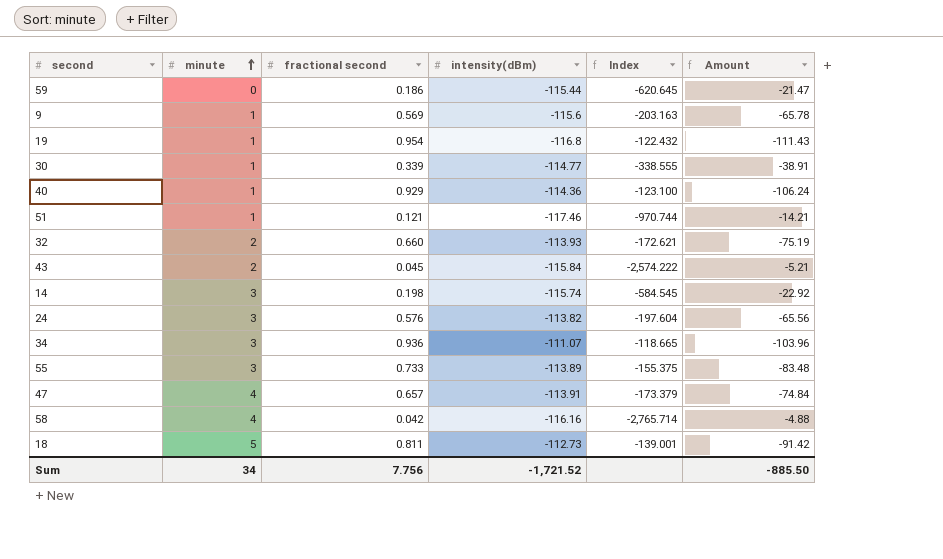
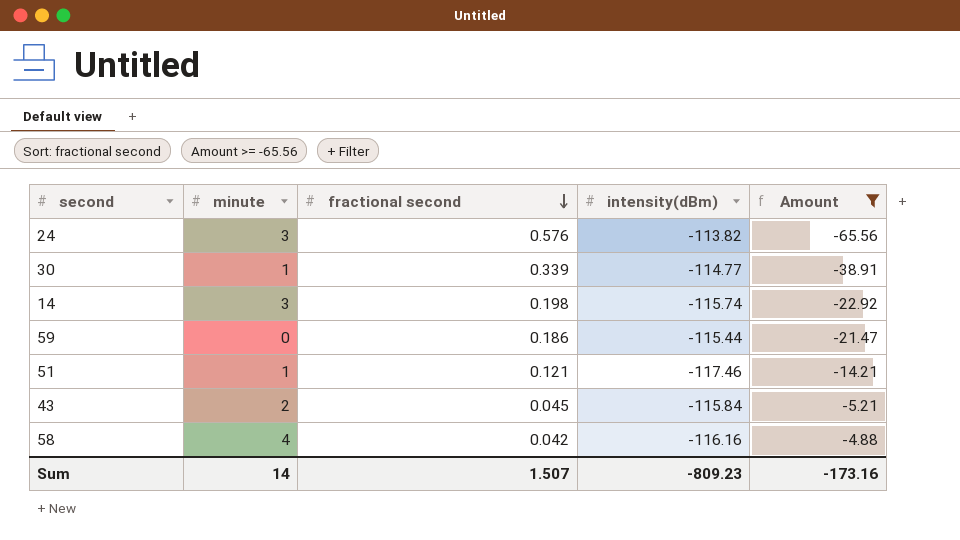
filter: none -> Amount >= -65.56
row order: minute ascending -> fractional second descending
column Index | formula: [intensity(dBm)] / [fractional second] -> none
Sum | minute: 34 -> 14
Sum | fractional second: 7.756 -> 1.507
Sum | intensity(dBm): -1,721.52 -> -809.23
Sum | Amount: -885.50 -> -173.16

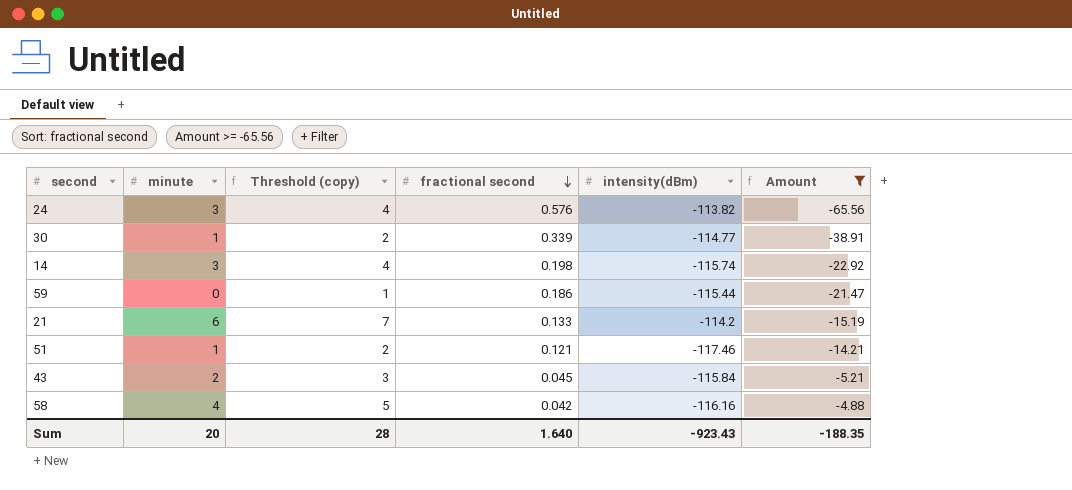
column Threshold (copy) | formula: none -> [minute] + 1
row 21: none -> 6 | 7 | 0.133 | -114.2 | -15.19
Sum | minute: 14 -> 20
Sum | fractional second: 1.507 -> 1.640
Sum | intensity(dBm): -809.23 -> -923.43
Sum | Amount: -173.16 -> -188.35

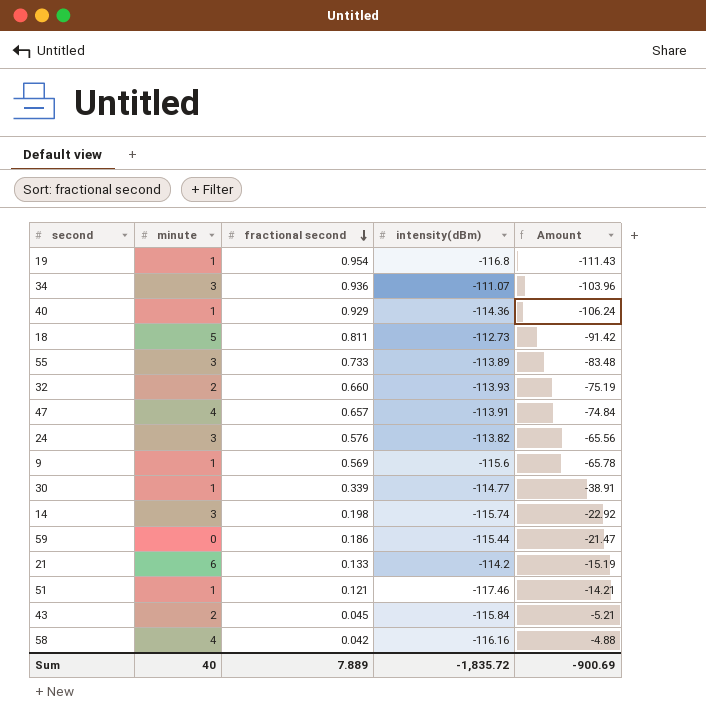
filter: Amount >= -65.56 -> none
column Threshold (copy) | formula: [minute] + 1 -> none
Sum | minute: 20 -> 40
Sum | fractional second: 1.640 -> 7.889
Sum | intensity(dBm): -923.43 -> -1,835.72
Sum | Amount: -188.35 -> -900.69

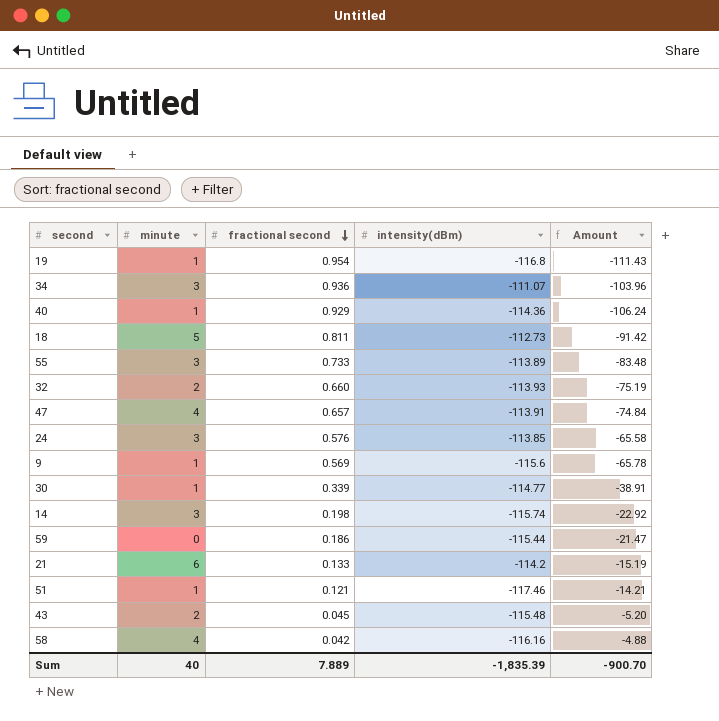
24 | intensity(dBm): -113.82 -> -113.85
24 | Amount: -65.56 -> -65.58
43 | intensity(dBm): -115.84 -> -115.48
43 | Amount: -5.21 -> -5.20
Sum | intensity(dBm): -1,835.72 -> -1,835.39
Sum | Amount: -900.69 -> -900.70

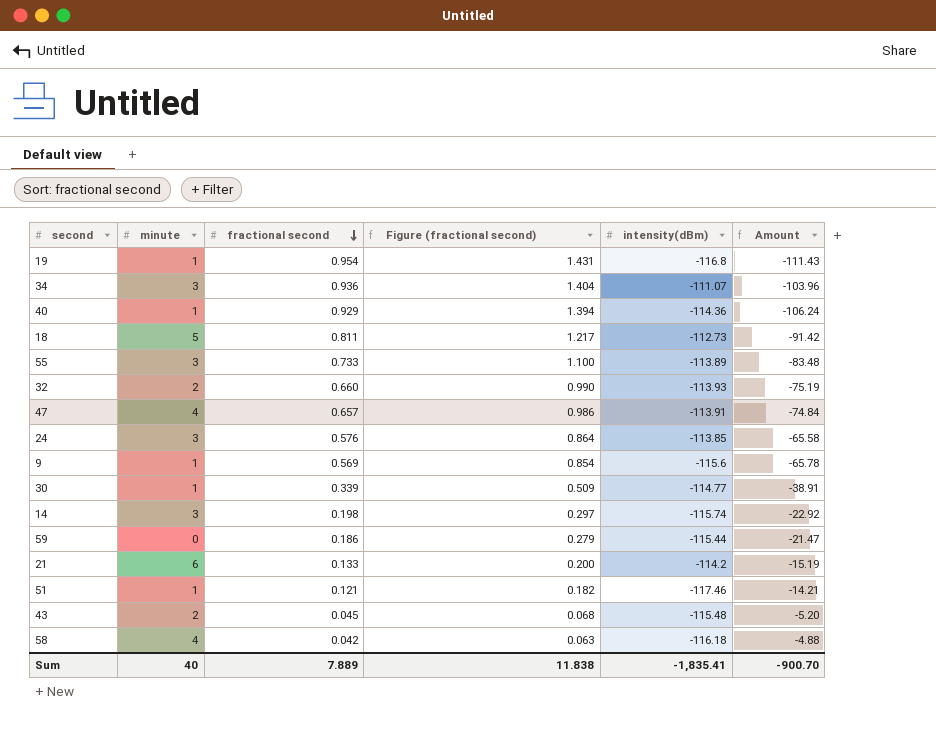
column Figure (fractional second) | formula: none -> [fractional second] * 1.5
58 | intensity(dBm): -116.16 -> -116.18
Sum | intensity(dBm): -1,835.39 -> -1,835.41

